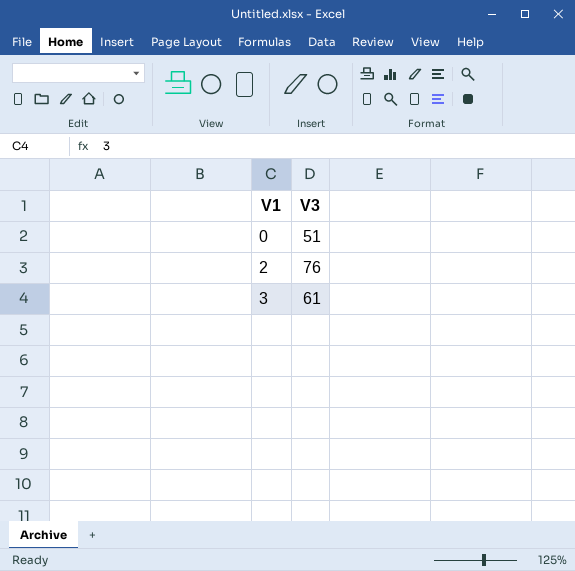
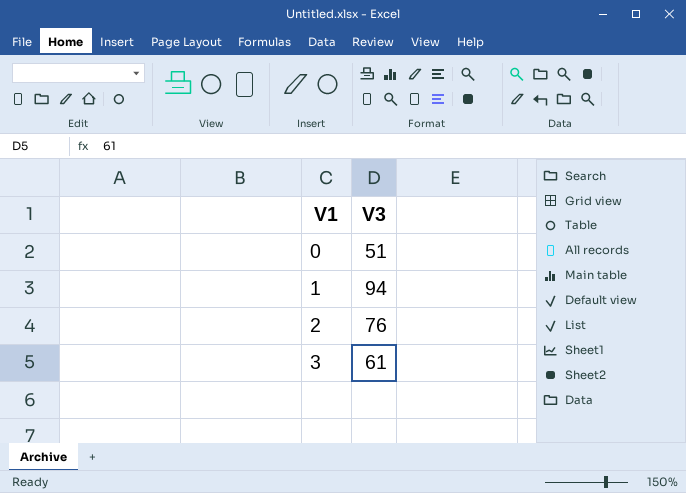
row 1: none -> 94

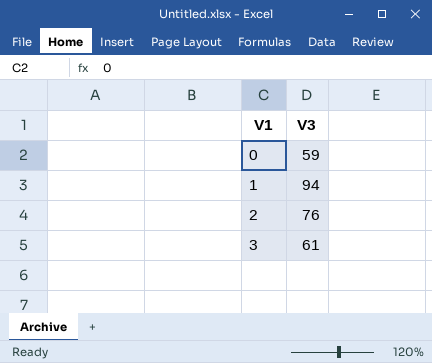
0 | V3: 51 -> 59

